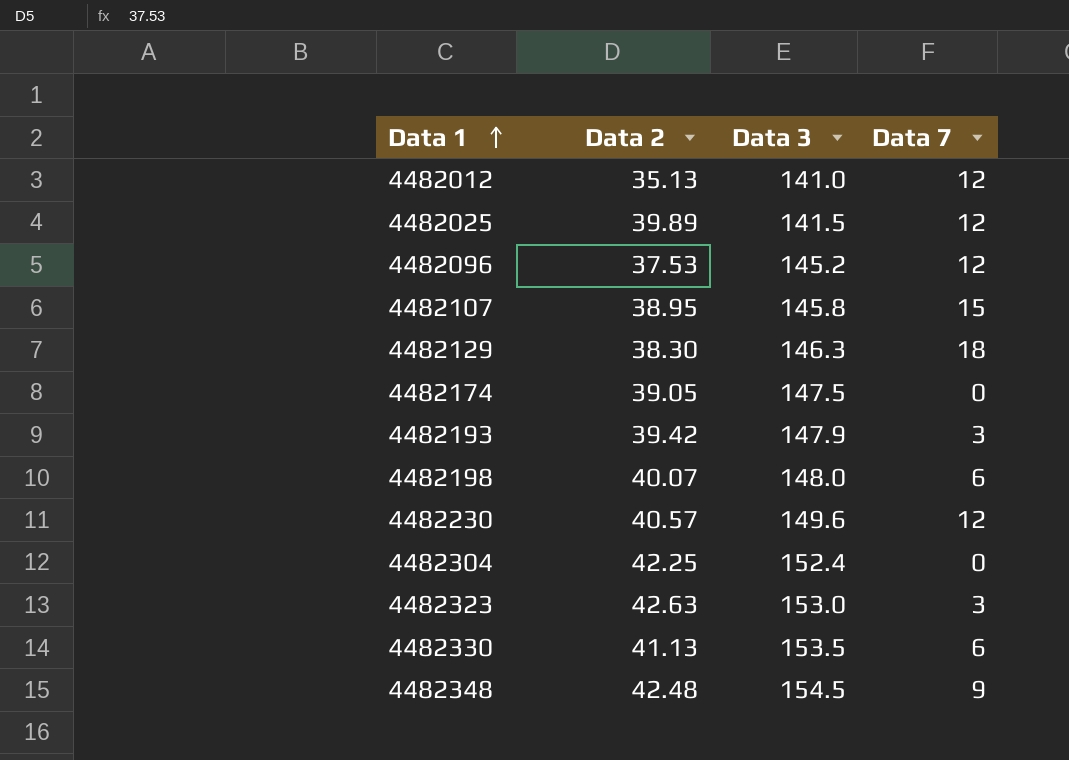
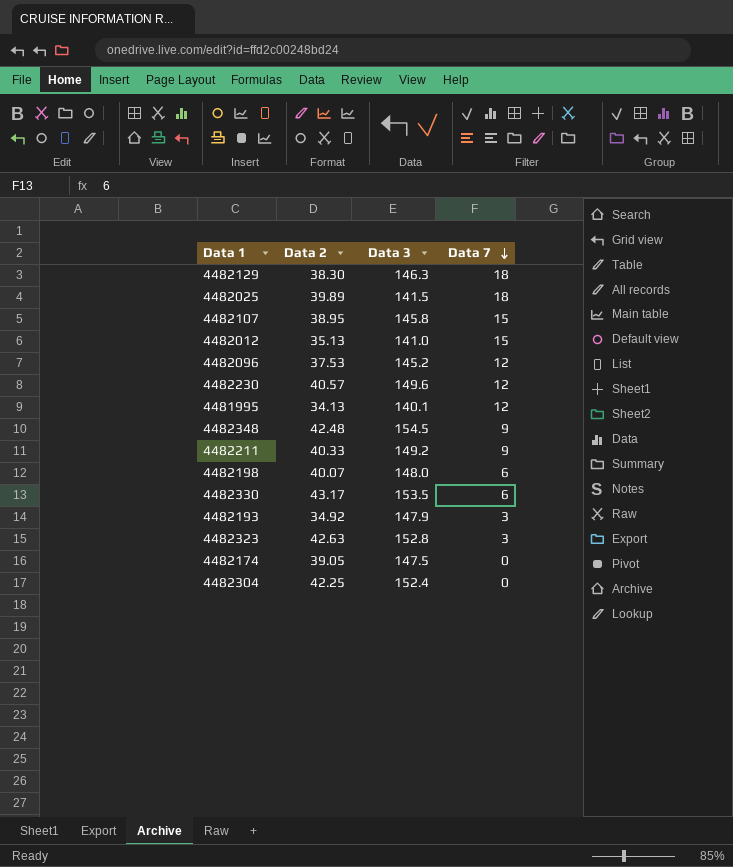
row order: Data 1 ascending -> Data 7 descending
4482025 | Data 7: 12 -> 18
4482012 | Data 7: 12 -> 15
row 4481995: none -> 34.13 | 140.1 | 12
row 4482211: none -> 40.33 | 149.2 | 9
4482330 | Data 2: 41.13 -> 43.17
4482193 | Data 2: 39.42 -> 34.92
4482323 | Data 3: 153.0 -> 152.8

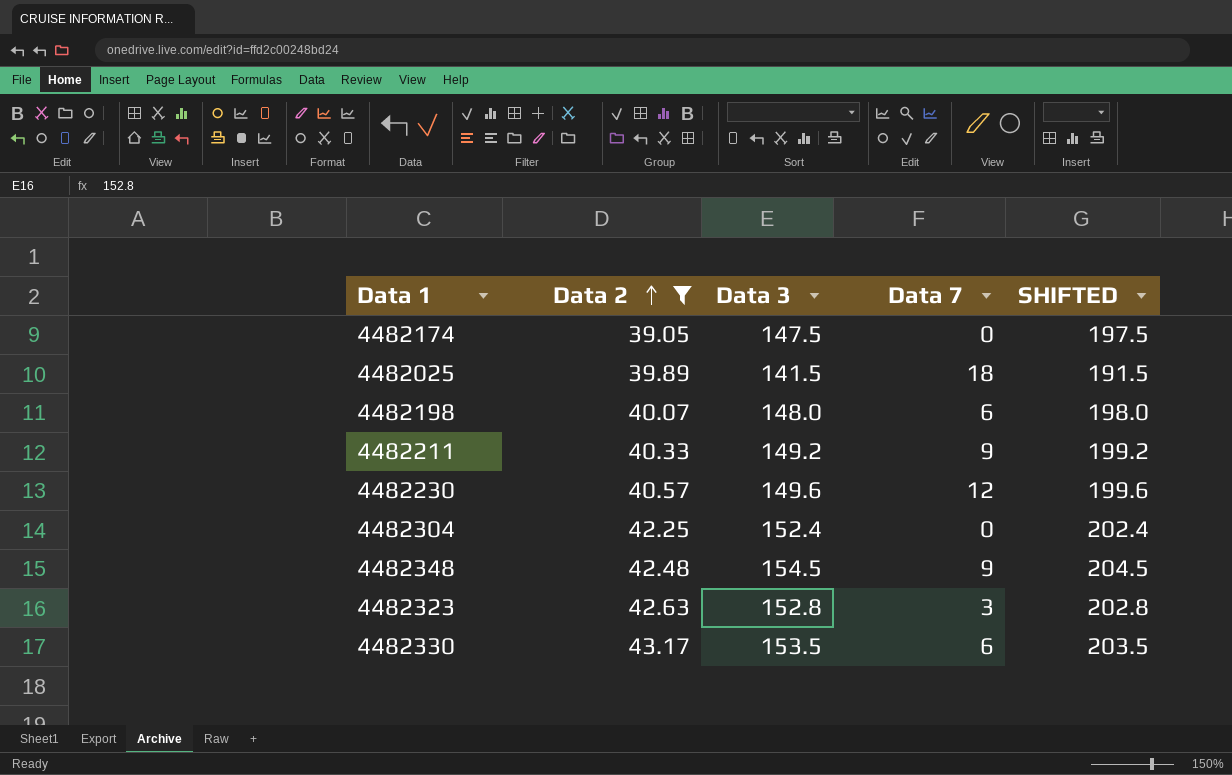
filter: none -> Data 2 >= 39.05
row order: Data 7 descending -> Data 2 ascending
column SHIFTED | formula: none -> [Data 3] + 50

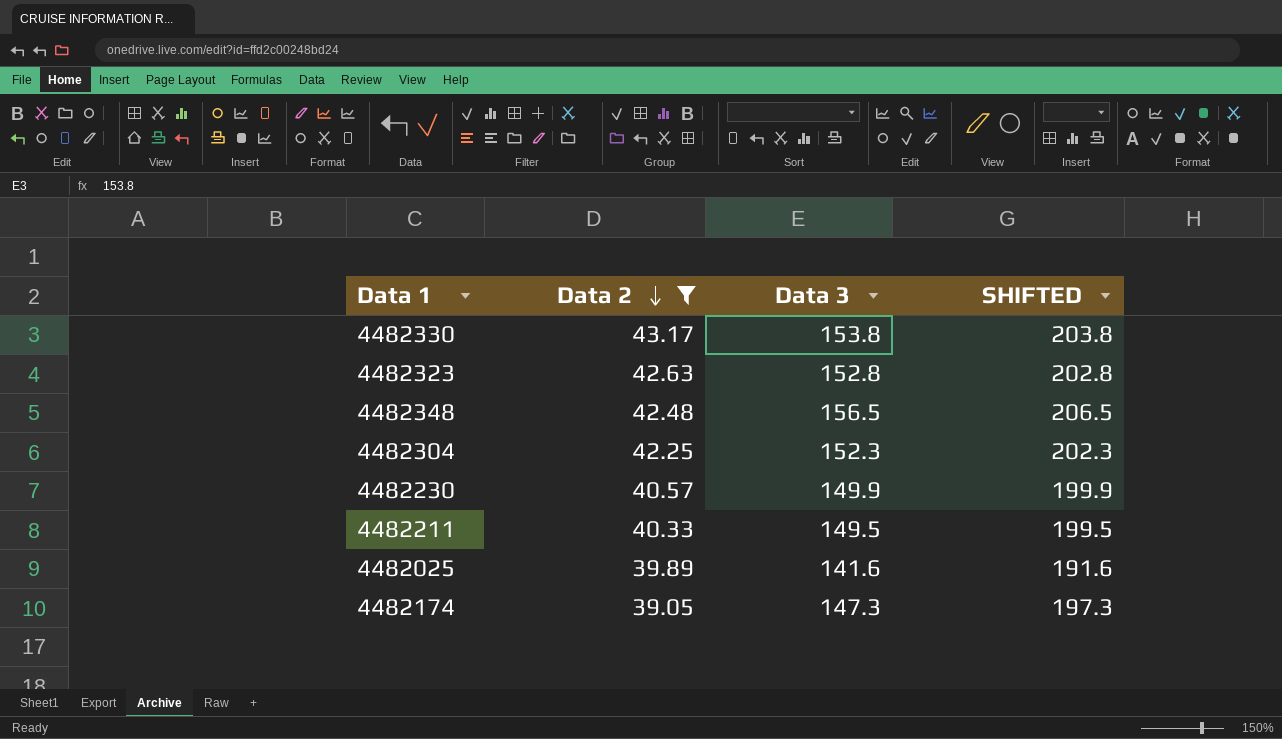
row order: Data 2 ascending -> Data 2 descending
column Data 7 | position: 4 -> none
row 4482198: 40.07 | 148.0 | 6 | 198.0 -> none
4482330 | Data 3: 153.5 -> 153.8
4482330 | SHIFTED: 203.5 -> 203.8
4482348 | Data 3: 154.5 -> 156.5
4482348 | SHIFTED: 204.5 -> 206.5
4482304 | Data 3: 152.4 -> 152.3
4482304 | SHIFTED: 202.4 -> 202.3
4482230 | Data 3: 149.6 -> 149.9
4482230 | SHIFTED: 199.6 -> 199.9
4482211 | Data 3: 149.2 -> 149.5
4482211 | SHIFTED: 199.2 -> 199.5
4482025 | Data 3: 141.5 -> 141.6
4482025 | SHIFTED: 191.5 -> 191.6
4482174 | Data 3: 147.5 -> 147.3
4482174 | SHIFTED: 197.5 -> 197.3

